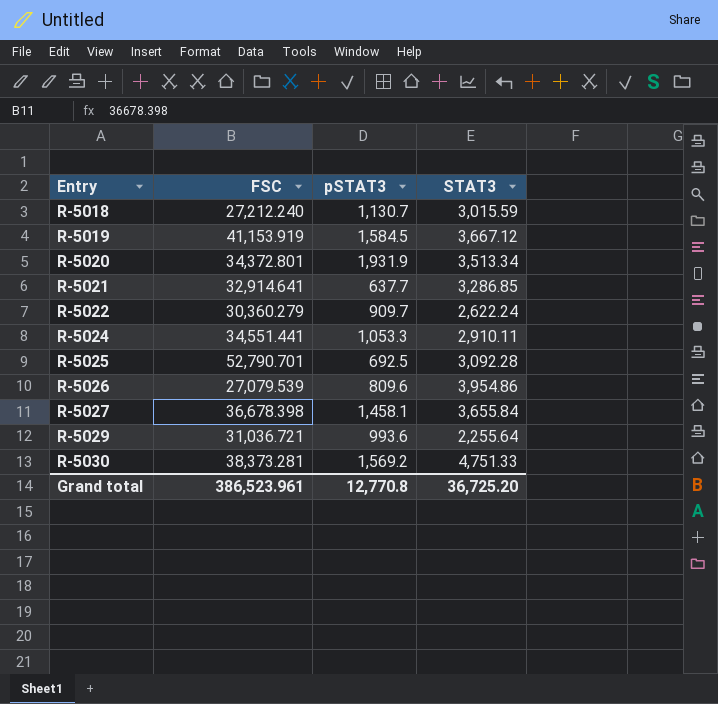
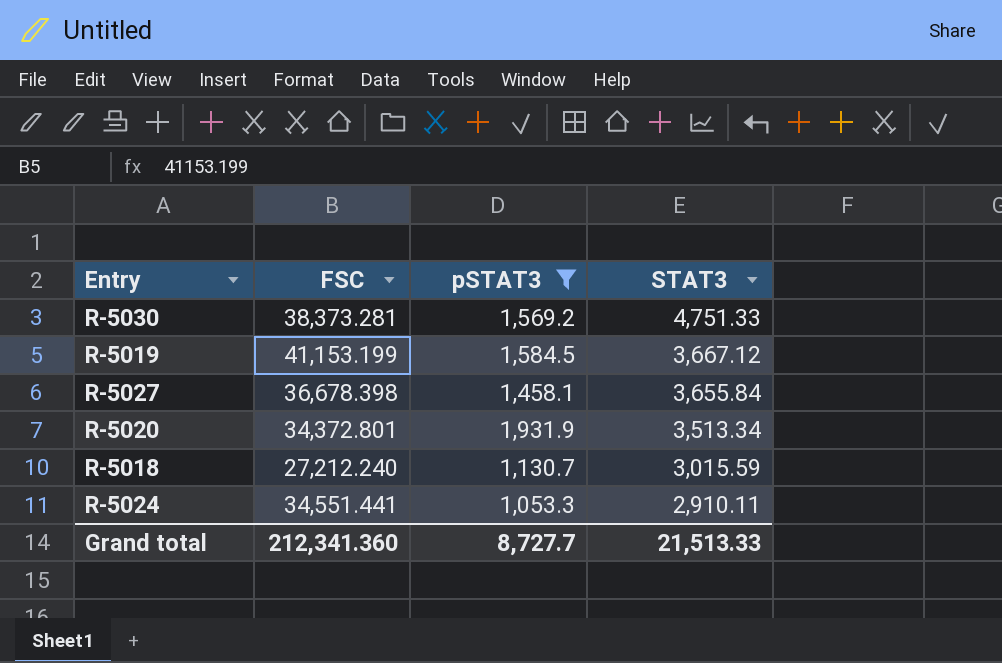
filter: none -> pSTAT3 >= 1,053.3
row order: Entry ascending -> STAT3 descending
R-5019 | FSC: 41,153.919 -> 41,153.199
Grand total | FSC: 386,523.961 -> 212,341.360
Grand total | pSTAT3: 12,770.8 -> 8,727.7
Grand total | STAT3: 36,725.20 -> 21,513.33

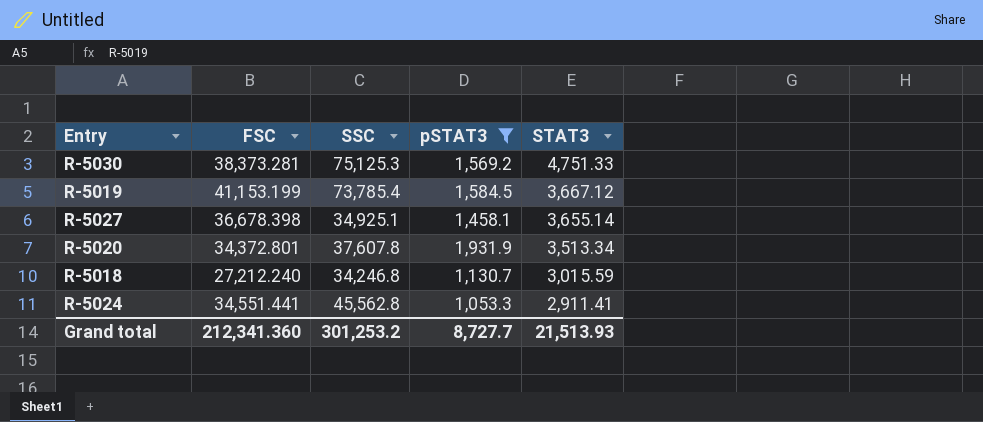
column SSC | position: none -> 3
R-5027 | STAT3: 3,655.84 -> 3,655.14
R-5024 | STAT3: 2,910.11 -> 2,911.41
Grand total | STAT3: 21,513.33 -> 21,513.93

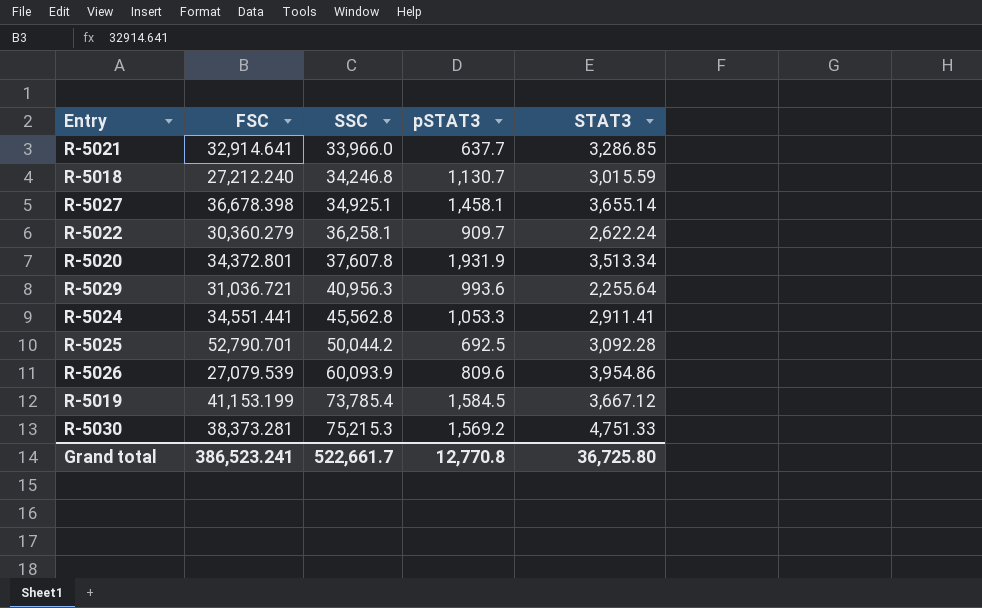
filter: pSTAT3 >= 1,053.3 -> none
row order: STAT3 descending -> SSC ascending
R-5030 | SSC: 75,125.3 -> 75,215.3
Grand total | FSC: 212,341.360 -> 386,523.241
Grand total | SSC: 301,253.2 -> 522,661.7
Grand total | pSTAT3: 8,727.7 -> 12,770.8
Grand total | STAT3: 21,513.93 -> 36,725.80

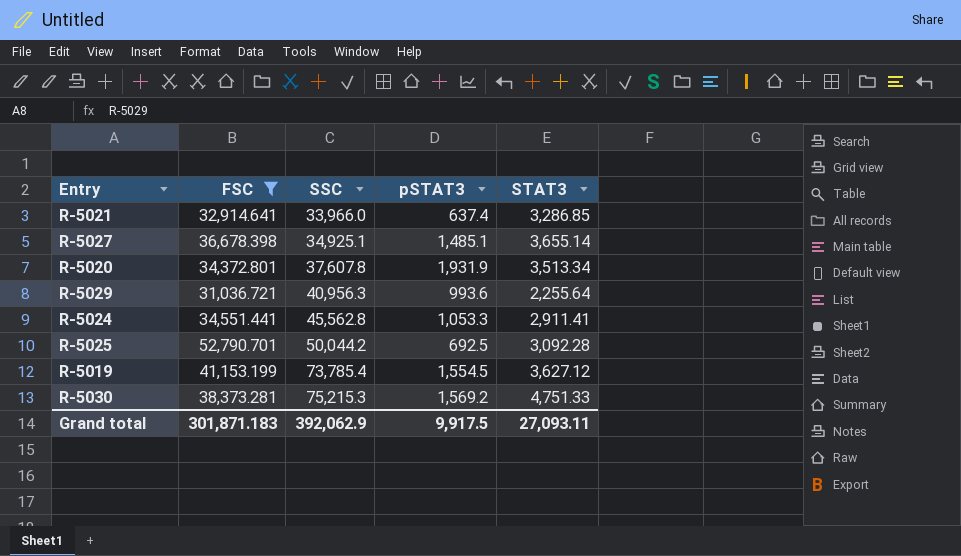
filter: none -> FSC >= 31,036.721
R-5021 | pSTAT3: 637.7 -> 637.4
R-5027 | pSTAT3: 1,458.1 -> 1,485.1
R-5019 | pSTAT3: 1,584.5 -> 1,554.5
R-5019 | STAT3: 3,667.12 -> 3,627.12
Grand total | FSC: 386,523.241 -> 301,871.183
Grand total | SSC: 522,661.7 -> 392,062.9
Grand total | pSTAT3: 12,770.8 -> 9,917.5
Grand total | STAT3: 36,725.80 -> 27,093.11

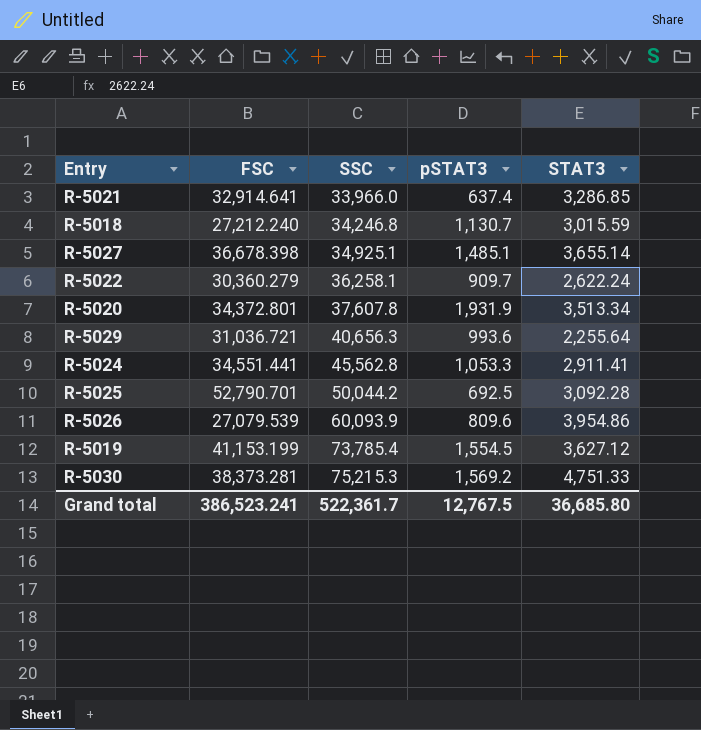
filter: FSC >= 31,036.721 -> none
R-5029 | SSC: 40,956.3 -> 40,656.3
Grand total | FSC: 301,871.183 -> 386,523.241
Grand total | SSC: 392,062.9 -> 522,361.7
Grand total | pSTAT3: 9,917.5 -> 12,767.5
Grand total | STAT3: 27,093.11 -> 36,685.80

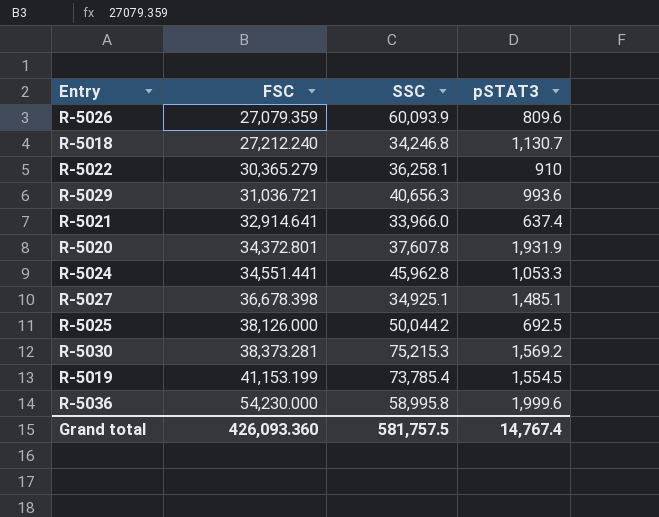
row order: SSC ascending -> FSC ascending
column STAT3 | position: 5 -> none
R-5026 | FSC: 27,079.539 -> 27,079.359
R-5022 | FSC: 30,360.279 -> 30,365.279
R-5022 | pSTAT3: 909.7 -> 910
R-5024 | SSC: 45,562.8 -> 45,962.8
R-5025 | FSC: 52,790.701 -> 38,126.000
row R-5036: none -> 54,230.000 | 58,995.8 | 1,999.6
Grand total | FSC: 386,523.241 -> 426,093.360
Grand total | SSC: 522,361.7 -> 581,757.5
Grand total | pSTAT3: 12,767.5 -> 14,767.4

